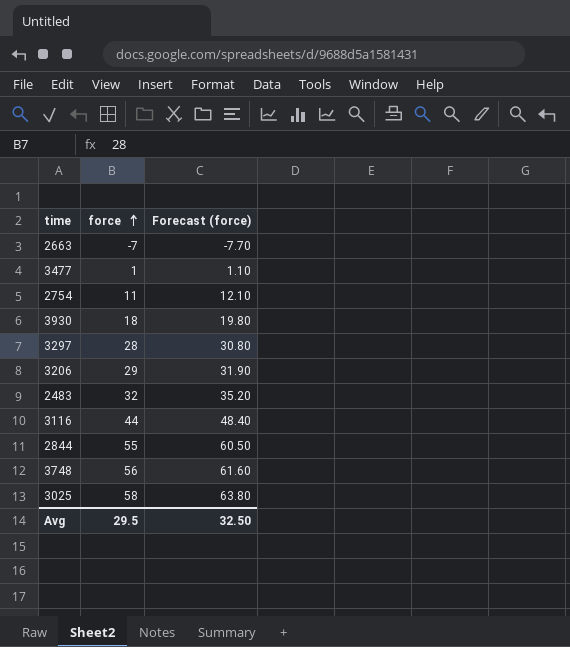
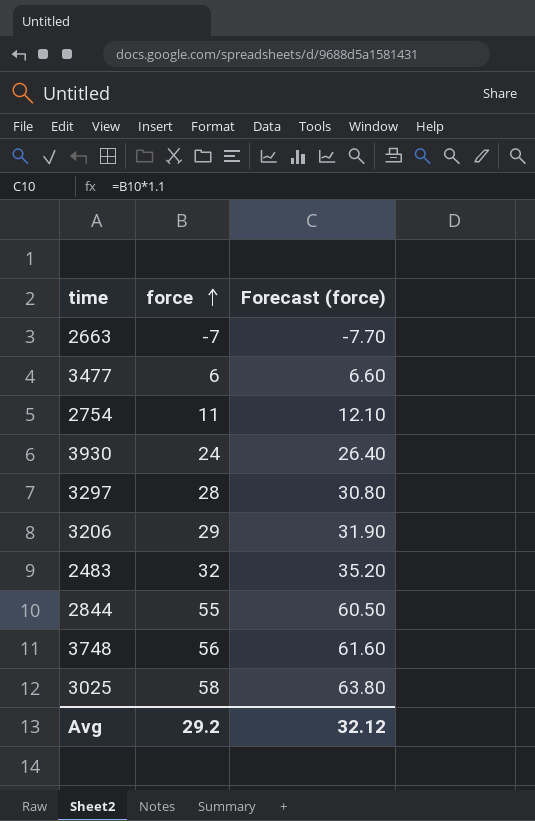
row 3116: 44 | 48.40 -> none
3477 | force: 1 -> 6
3477 | Forecast (force): 1.10 -> 6.60
3930 | force: 18 -> 24
3930 | Forecast (force): 19.80 -> 26.40
Avg | force: 29.5 -> 29.2
Avg | Forecast (force): 32.50 -> 32.12

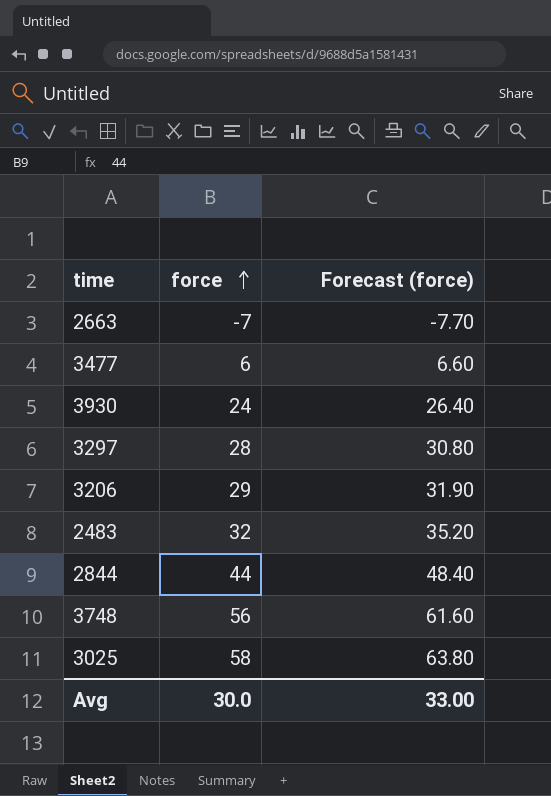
row 2754: 11 | 12.10 -> none
2844 | force: 55 -> 44
2844 | Forecast (force): 60.50 -> 48.40
Avg | force: 29.2 -> 30.0
Avg | Forecast (force): 32.12 -> 33.00

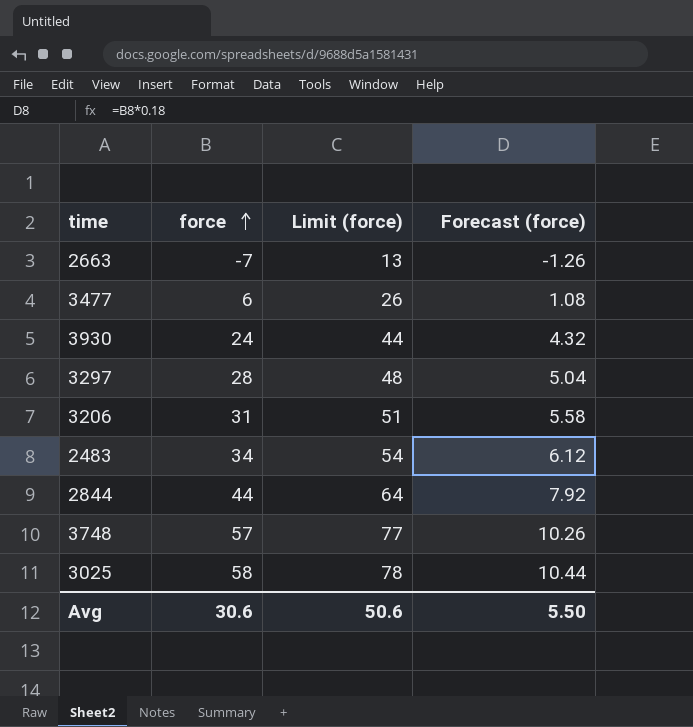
column Limit (force) | formula: none -> [force] + 20
column Forecast (force) | formula: [force] * 1.1 -> [force] * 0.18
3206 | force: 29 -> 31
2483 | force: 32 -> 34
3748 | force: 56 -> 57
Avg | force: 30.0 -> 30.6
Avg | Forecast (force): 33.00 -> 5.50

